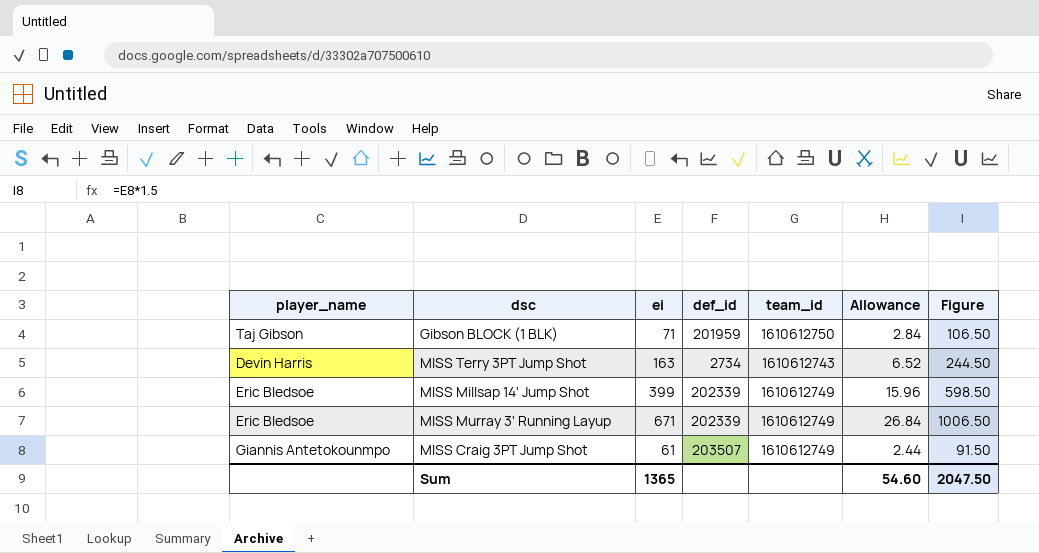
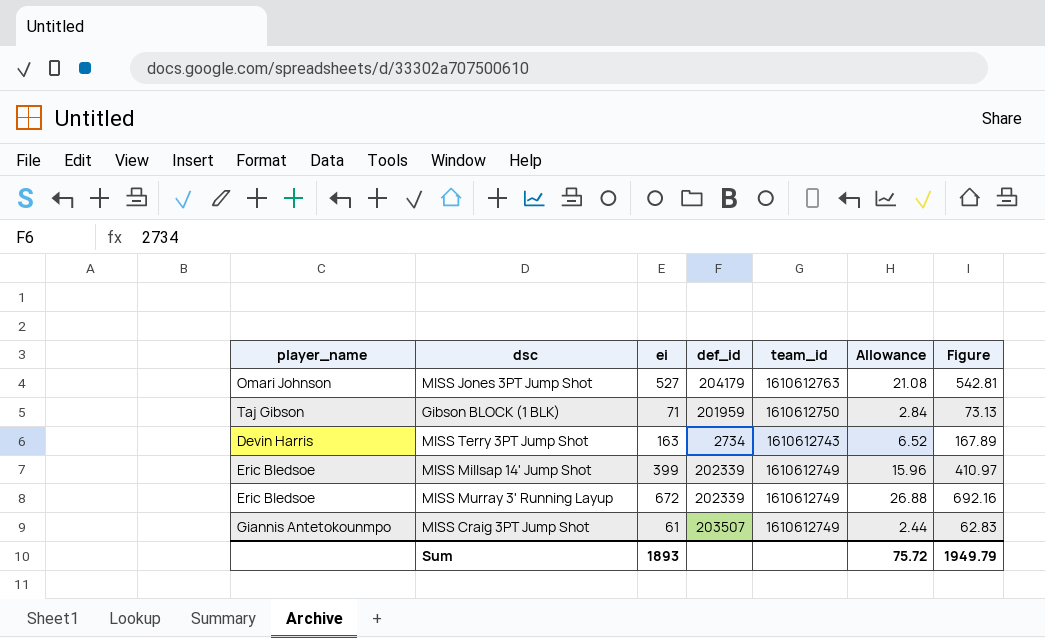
column Figure | formula: [ei] * 1.5 -> [ei] * 1.03
row MISS Jones 3PT Jump Shot: none -> Omari Johnson | 527 | 204179 | 1610612763 | 21.08 | 542.81
MISS Murray 3' Running Layup | ei: 671 -> 672
MISS Murray 3' Running Layup | Allowance: 26.84 -> 26.88
Sum | ei: 1365 -> 1893
Sum | Allowance: 54.60 -> 75.72
Sum | Figure: 2047.50 -> 1949.79

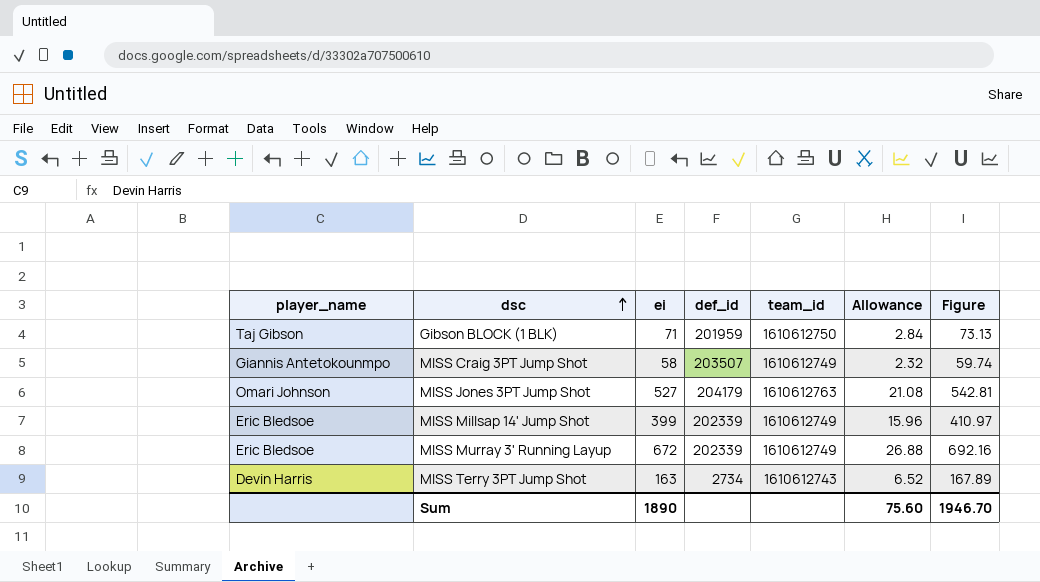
row order: none -> dsc ascending
MISS Craig 3PT Jump Shot | ei: 61 -> 58
MISS Craig 3PT Jump Shot | Allowance: 2.44 -> 2.32
MISS Craig 3PT Jump Shot | Figure: 62.83 -> 59.74
Sum | ei: 1893 -> 1890
Sum | Allowance: 75.72 -> 75.60
Sum | Figure: 1949.79 -> 1946.70

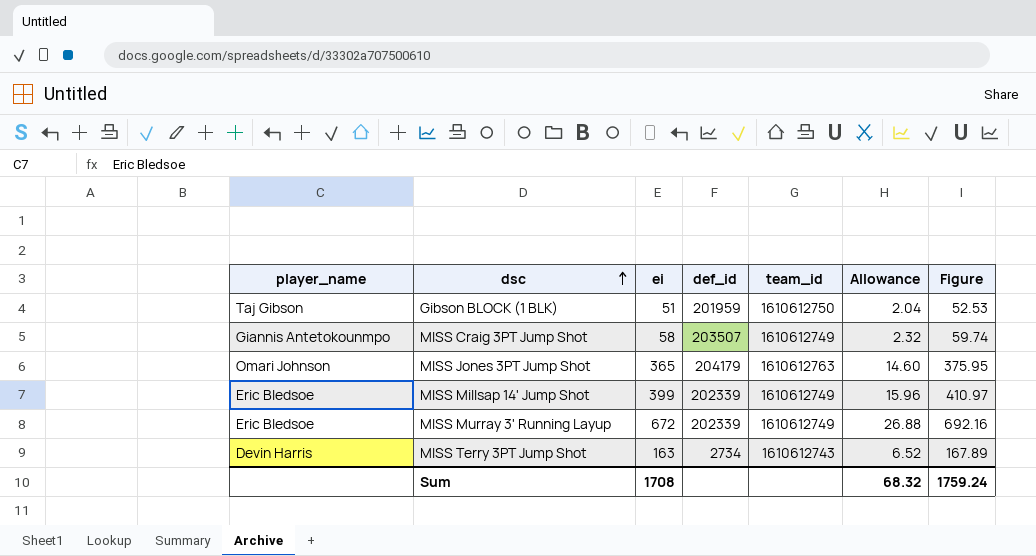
Gibson BLOCK (1 BLK) | ei: 71 -> 51
Gibson BLOCK (1 BLK) | Allowance: 2.84 -> 2.04
Gibson BLOCK (1 BLK) | Figure: 73.13 -> 52.53
MISS Jones 3PT Jump Shot | ei: 527 -> 365
MISS Jones 3PT Jump Shot | Allowance: 21.08 -> 14.60
MISS Jones 3PT Jump Shot | Figure: 542.81 -> 375.95
Sum | ei: 1890 -> 1708
Sum | Allowance: 75.60 -> 68.32
Sum | Figure: 1946.70 -> 1759.24

